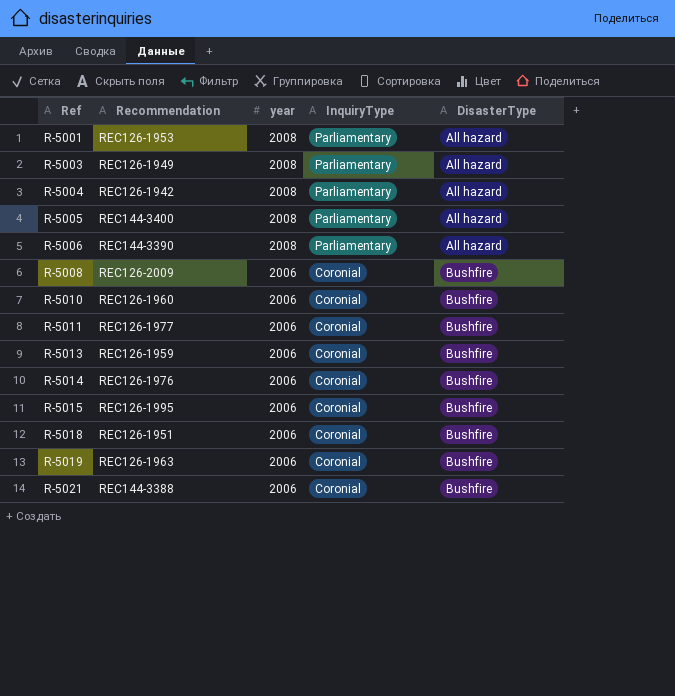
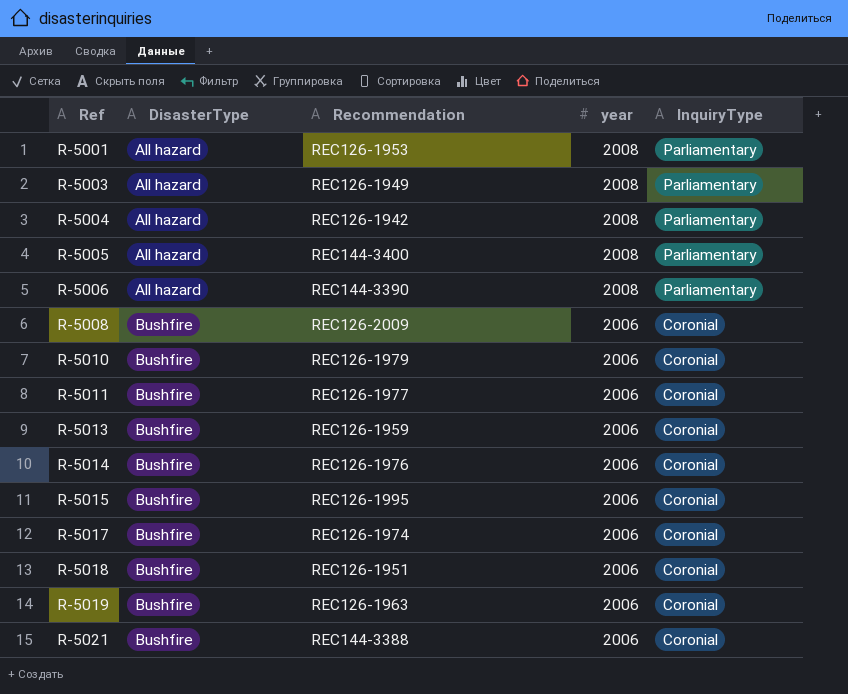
column DisasterType | position: 5 -> 2
R-5010 | Recommendation: REC126-1960 -> REC126-1979
row R-5017: none -> Bushfire | REC126-1974 | 2006 | Coronial

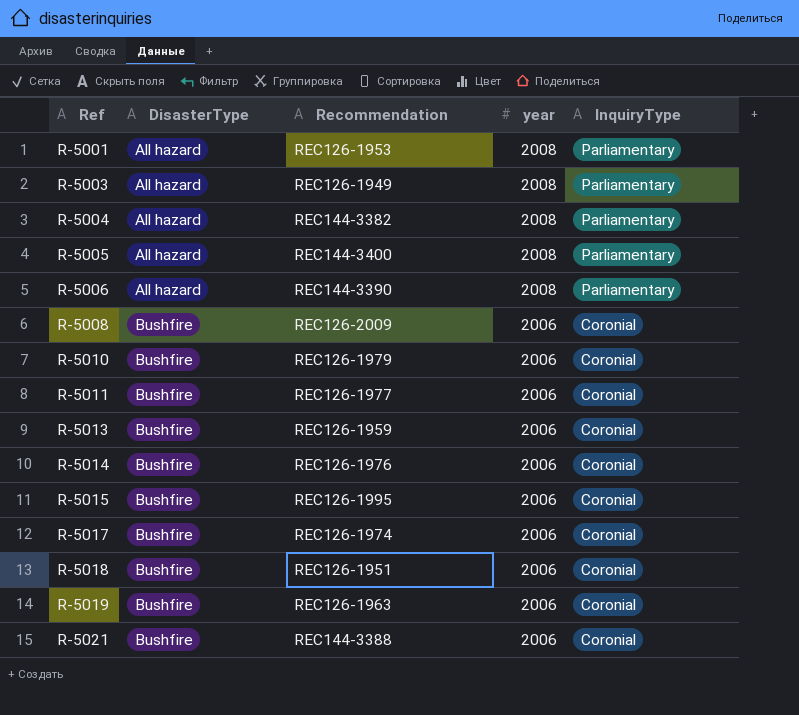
R-5004 | Recommendation: REC126-1942 -> REC144-3382

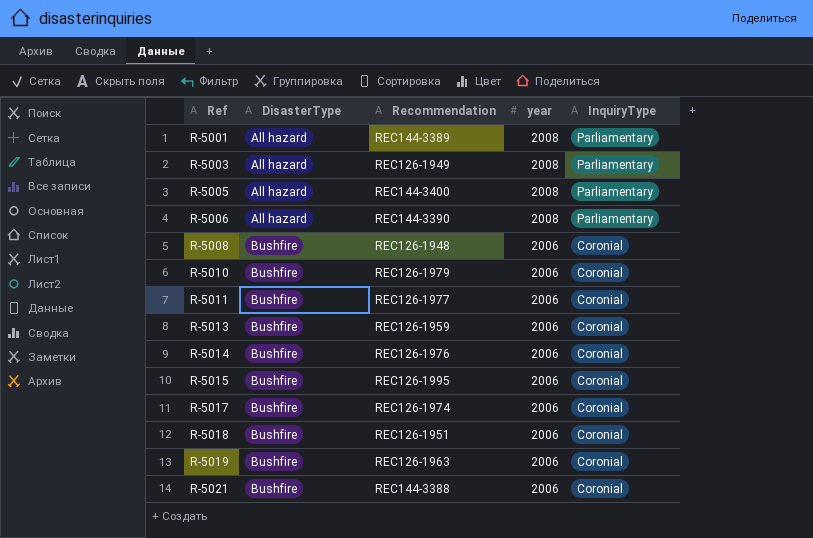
row R-5004: All hazard | REC144-3382 | 2008 | Parliamentary -> none
R-5001 | Recommendation: REC126-1953 -> REC144-3389
R-5008 | Recommendation: REC126-2009 -> REC126-1948

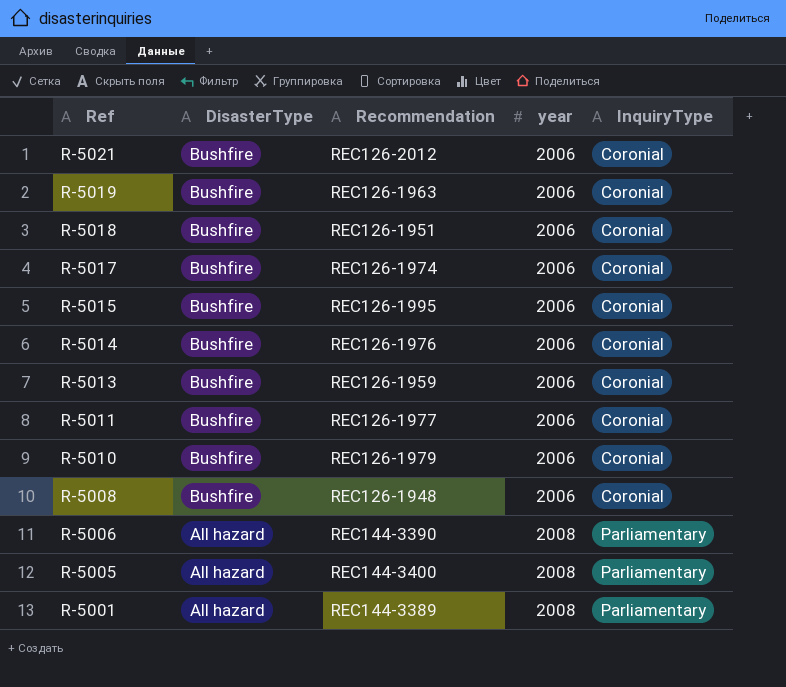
row order: Ref ascending -> Ref descending
row R-5003: All hazard | REC126-1949 | 2008 | Parliamentary -> none
R-5021 | Recommendation: REC144-3388 -> REC126-2012

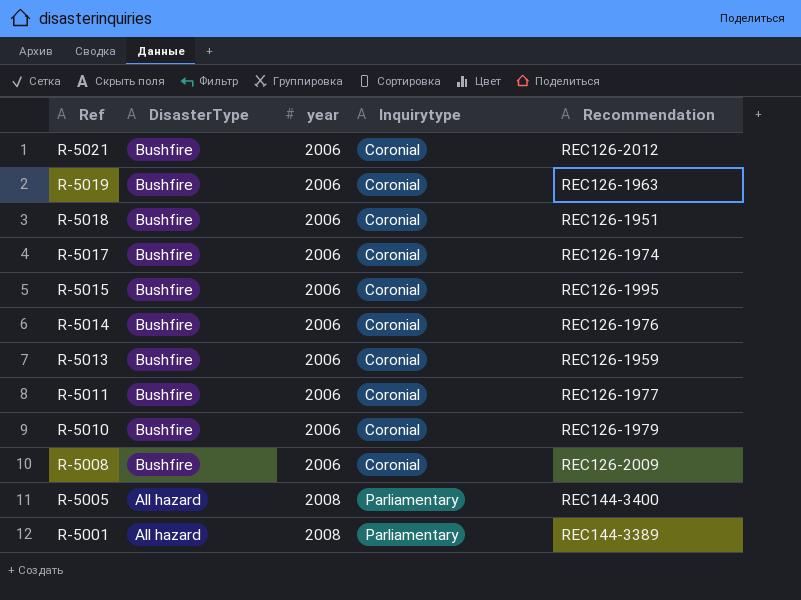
column name: InquiryType -> Inquirytype
column Recommendation | position: 3 -> 5
row R-5006: All hazard | REC144-3390 | 2008 | Parliamentary -> none
R-5008 | Recommendation: REC126-1948 -> REC126-2009

